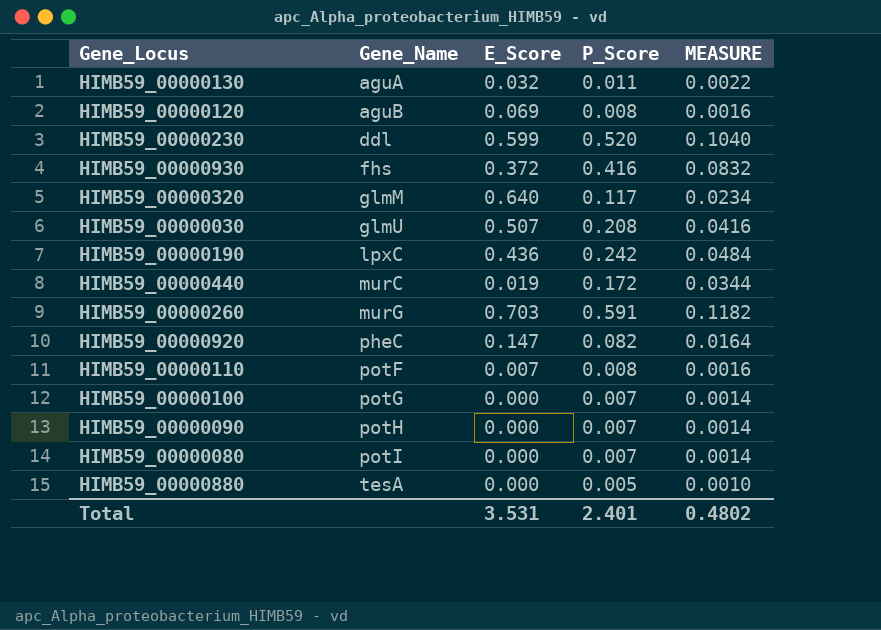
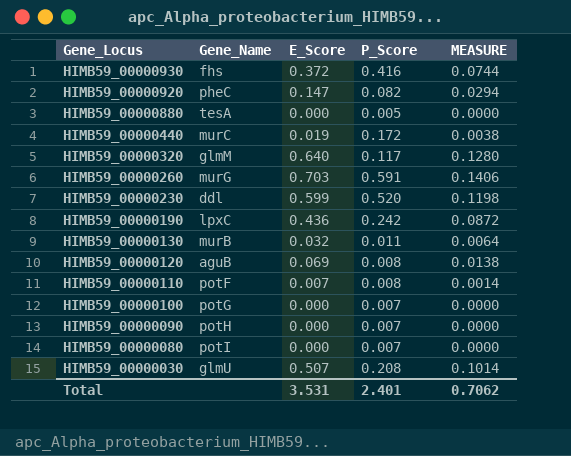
row order: Gene_Name ascending -> Gene_Locus descending
column MEASURE | formula: [P_Score] * 0.2 -> [E_Score] * 0.2
HIMB59_00000130 | Gene_Name: aguA -> murB
Total | MEASURE: 0.4802 -> 0.7062

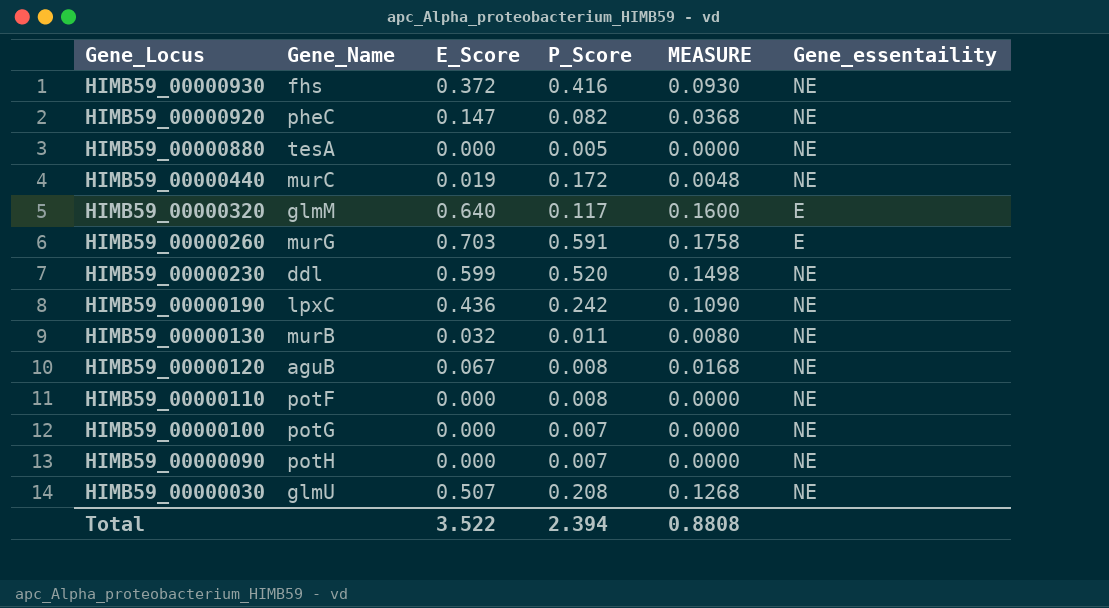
column MEASURE | formula: [E_Score] * 0.2 -> [E_Score] * 0.25
column Gene_essentaility | position: none -> 6
row HIMB59_00000080: potI | 0.000 | 0.007 | 0.0000 -> none
HIMB59_00000120 | E_Score: 0.069 -> 0.067
HIMB59_00000110 | E_Score: 0.007 -> 0.000
Total | E_Score: 3.531 -> 3.522
Total | P_Score: 2.401 -> 2.394
Total | MEASURE: 0.7062 -> 0.8808

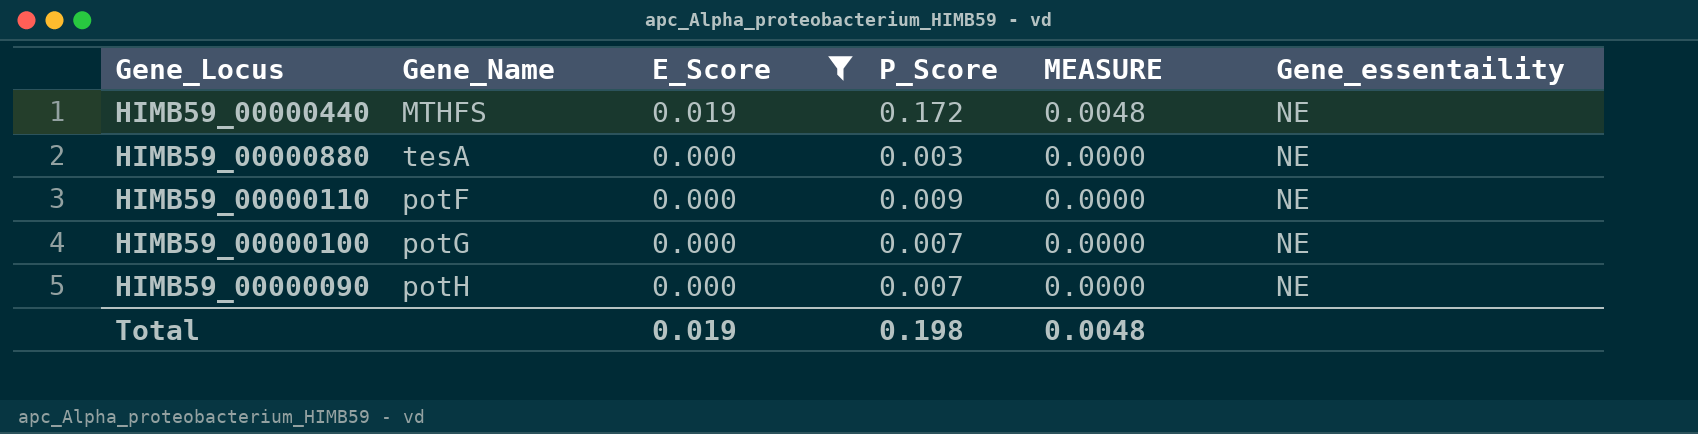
filter: none -> E_Score <= 0.019
row order: Gene_Locus descending -> E_Score descending
HIMB59_00000440 | Gene_Name: murC -> MTHFS
HIMB59_00000880 | P_Score: 0.005 -> 0.003
HIMB59_00000110 | P_Score: 0.008 -> 0.009
Total | E_Score: 3.522 -> 0.019
Total | P_Score: 2.394 -> 0.198
Total | MEASURE: 0.8808 -> 0.0048

